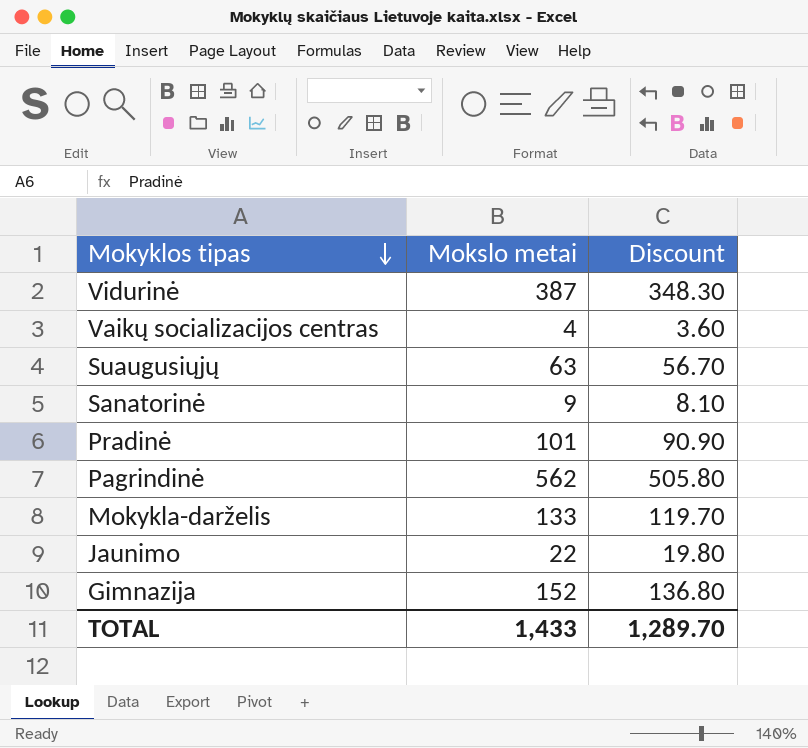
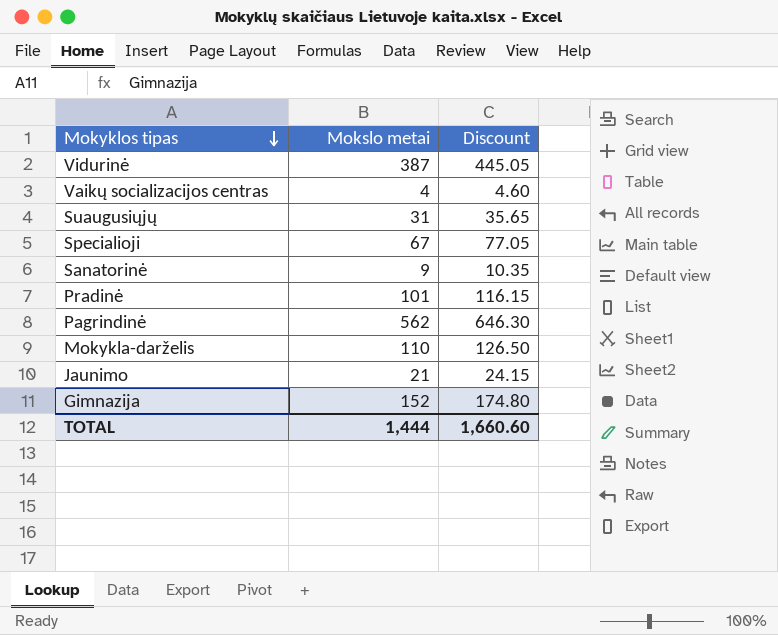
column Discount | formula: [Mokslo metai] * 0.9 -> [Mokslo metai] * 1.15
Suaugusiųjų | Mokslo metai: 63 -> 31
row Specialioji: none -> 67 | 77.05
Mokykla-darželis | Mokslo metai: 133 -> 110
Jaunimo | Mokslo metai: 22 -> 21
TOTAL | Mokslo metai: 1,433 -> 1,444
TOTAL | Discount: 1,289.70 -> 1,660.60

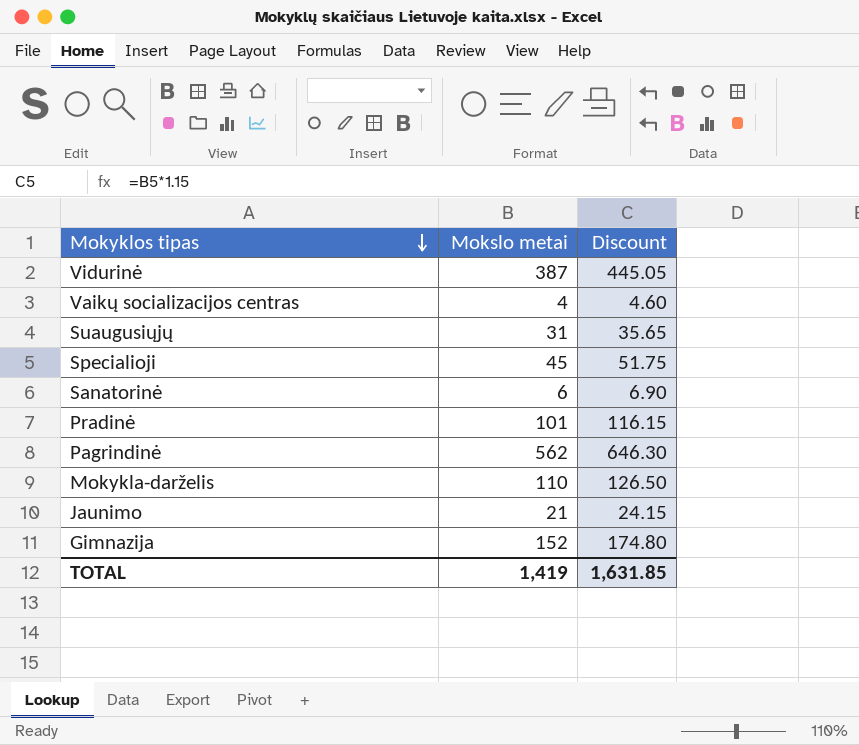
Specialioji | Mokslo metai: 67 -> 45
Specialioji | Discount: 77.05 -> 51.75
Sanatorinė | Mokslo metai: 9 -> 6
Sanatorinė | Discount: 10.35 -> 6.90
TOTAL | Mokslo metai: 1,444 -> 1,419
TOTAL | Discount: 1,660.60 -> 1,631.85

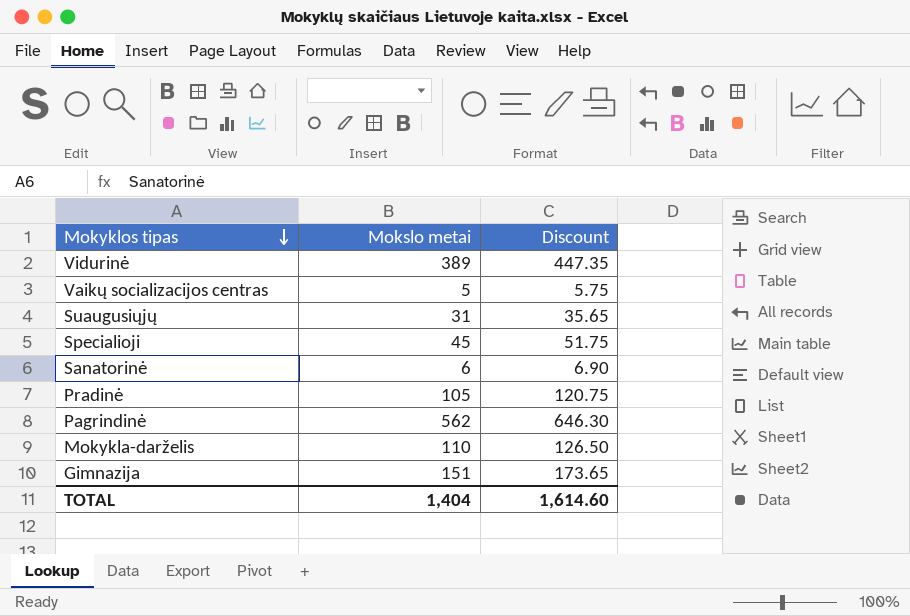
row Jaunimo: 21 | 24.15 -> none
Vidurinė | Mokslo metai: 387 -> 389
Vidurinė | Discount: 445.05 -> 447.35
Vaikų socializacijos centras | Mokslo metai: 4 -> 5
Vaikų socializacijos centras | Discount: 4.60 -> 5.75
Pradinė | Mokslo metai: 101 -> 105
Pradinė | Discount: 116.15 -> 120.75
Gimnazija | Mokslo metai: 152 -> 151
Gimnazija | Discount: 174.80 -> 173.65
TOTAL | Mokslo metai: 1,419 -> 1,404
TOTAL | Discount: 1,631.85 -> 1,614.60

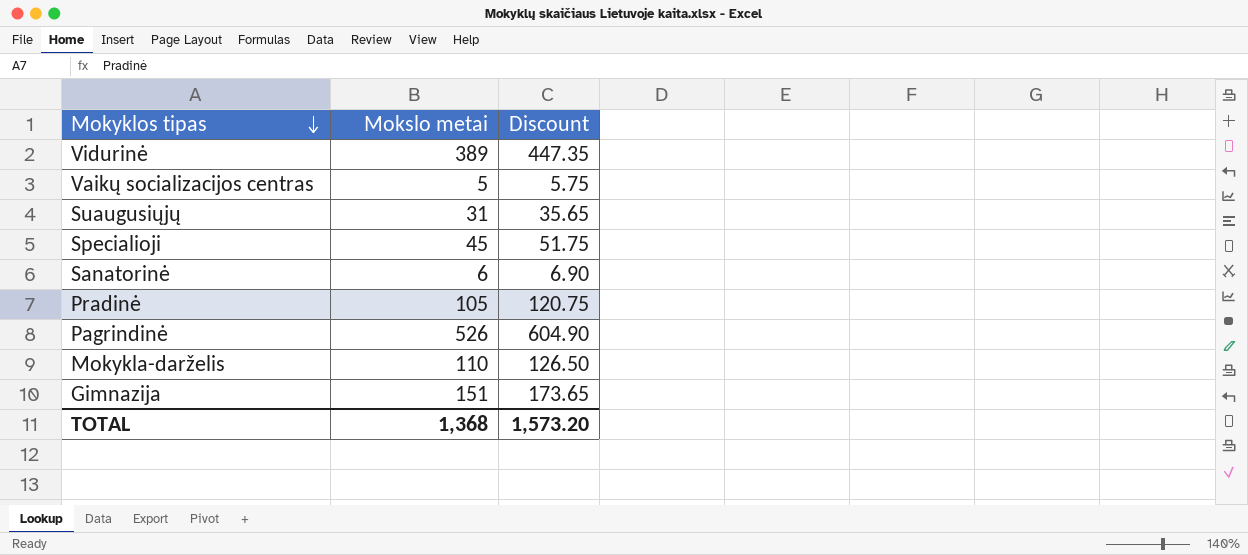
Pagrindinė | Mokslo metai: 562 -> 526
Pagrindinė | Discount: 646.30 -> 604.90
TOTAL | Mokslo metai: 1,404 -> 1,368
TOTAL | Discount: 1,614.60 -> 1,573.20

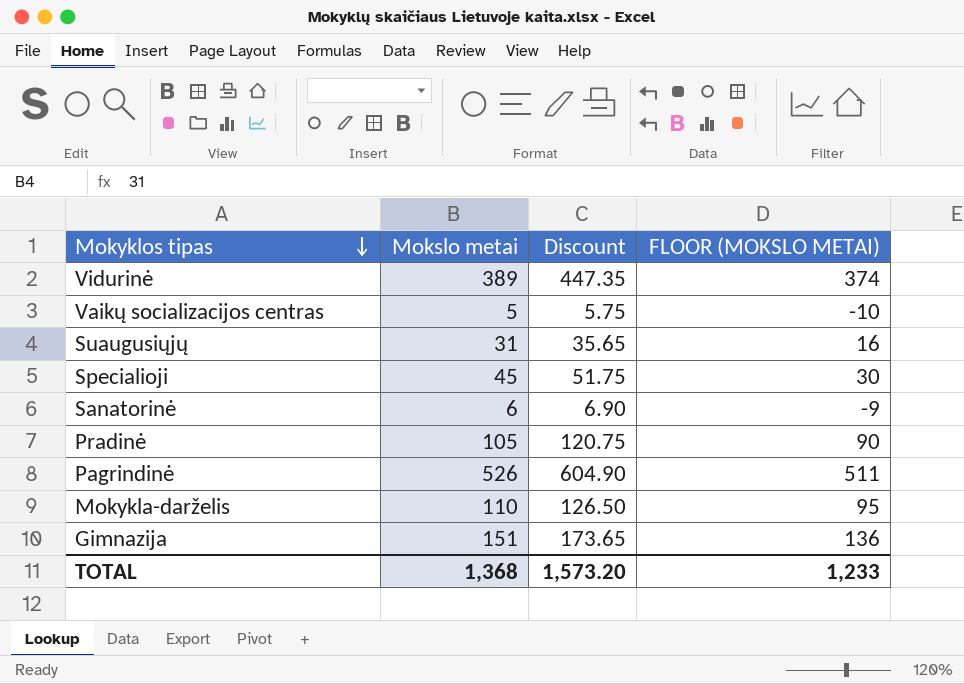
column FLOOR (MOKSLO METAI) | formula: none -> [Mokslo metai] - 15

